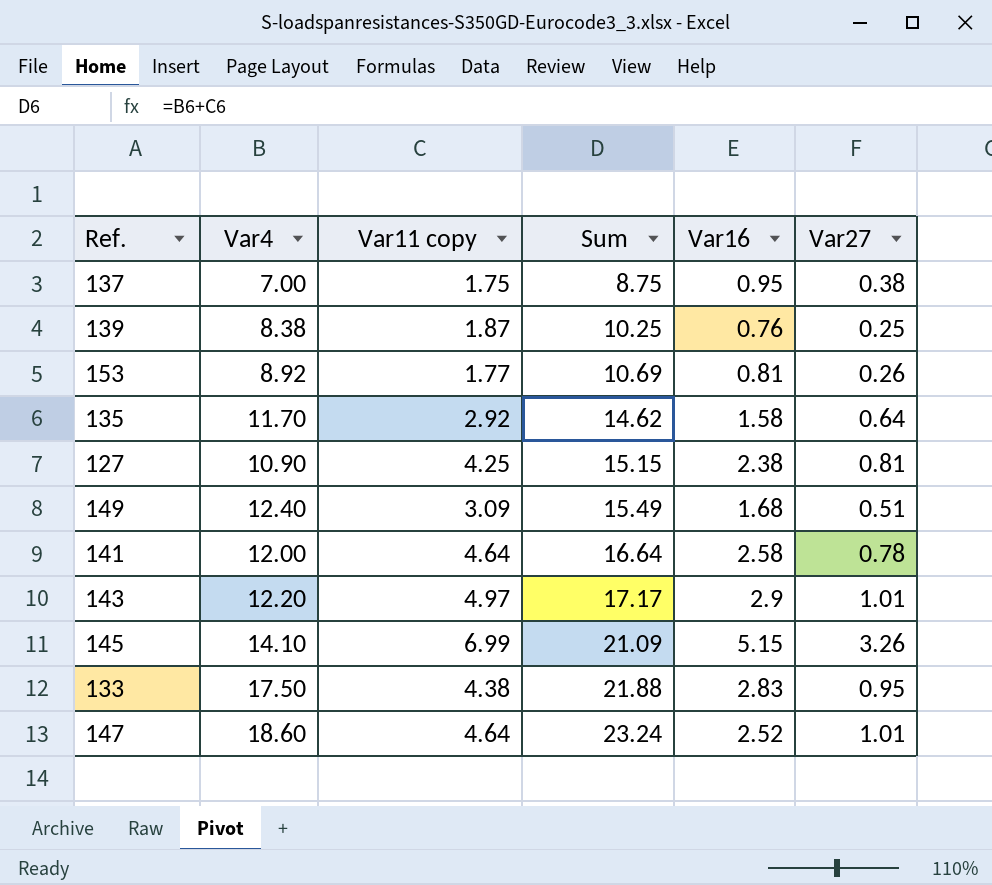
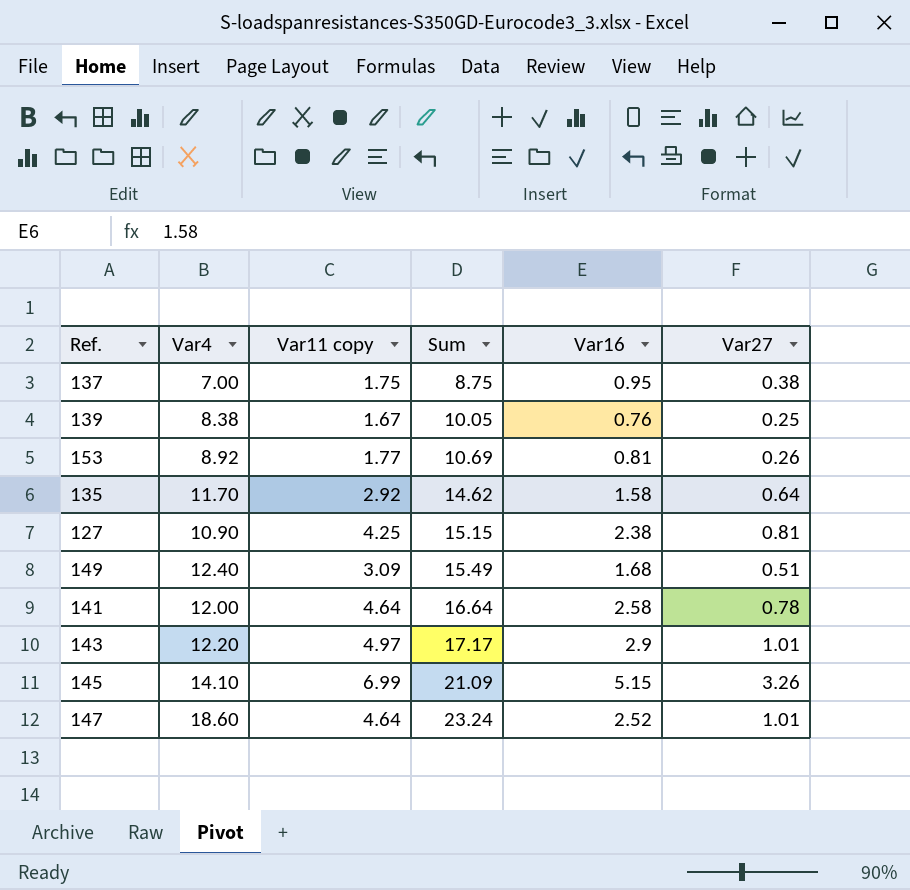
row 133: 17.50 | 4.38 | 21.88 | 2.83 | 0.95 -> none
139 | Var11 copy: 1.87 -> 1.67
139 | Sum: 10.25 -> 10.05

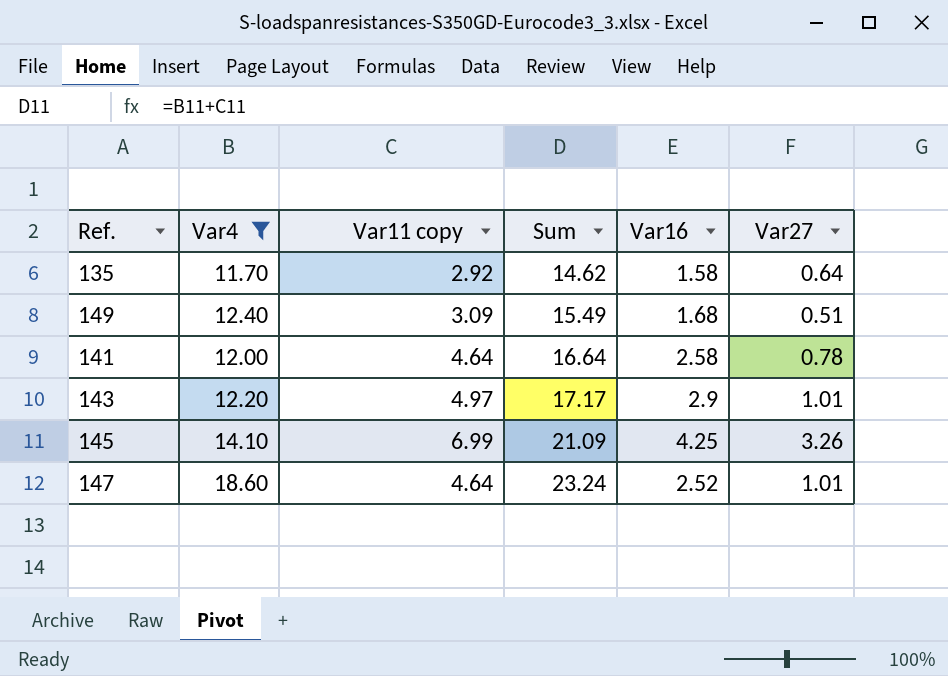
filter: none -> Var4 >= 11.70
145 | Var16: 5.15 -> 4.25

